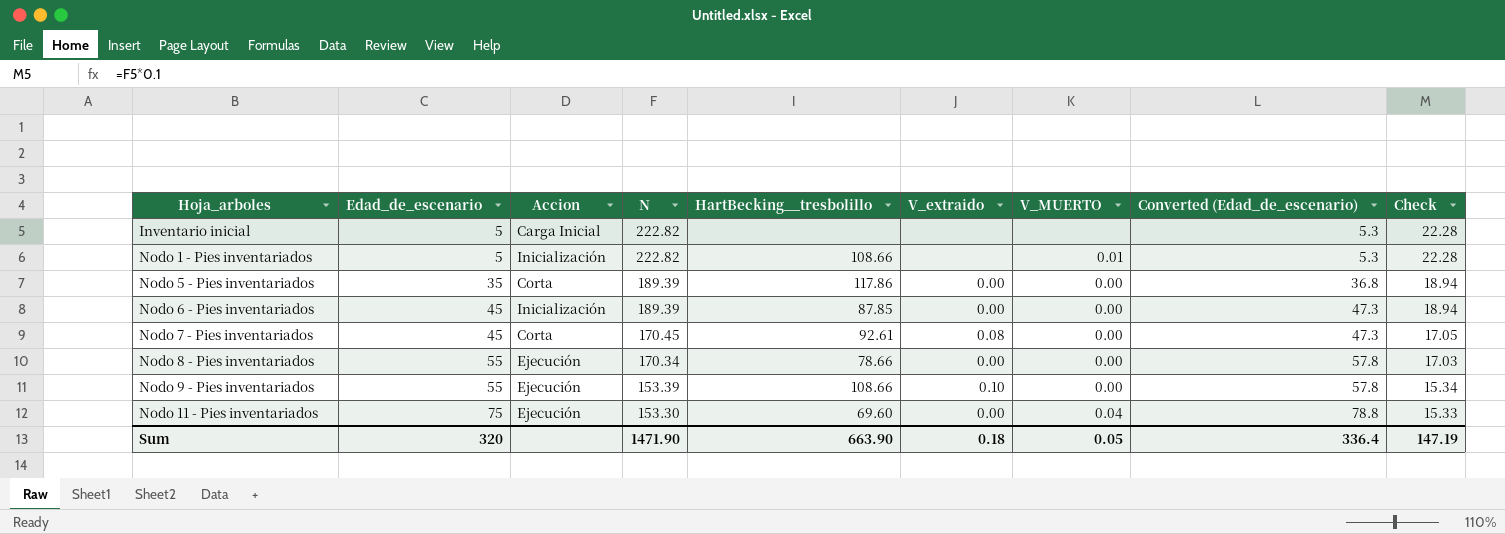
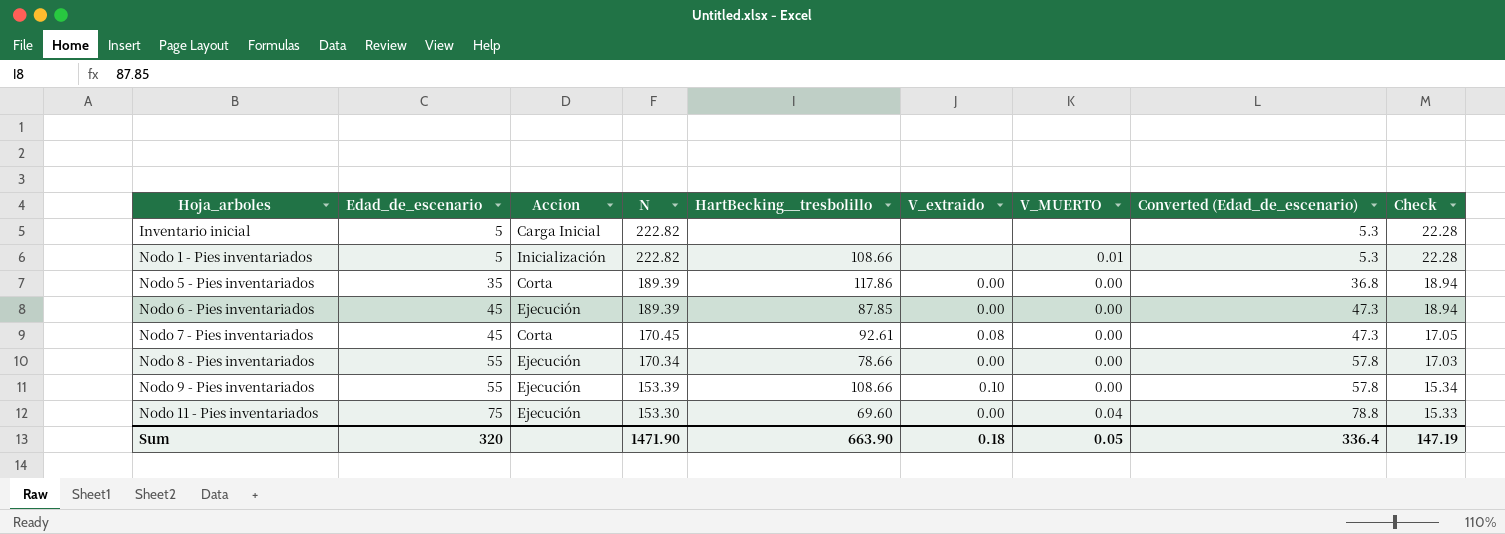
Nodo 6 - Pies inventariados | Accion: Inicialización -> Ejecución

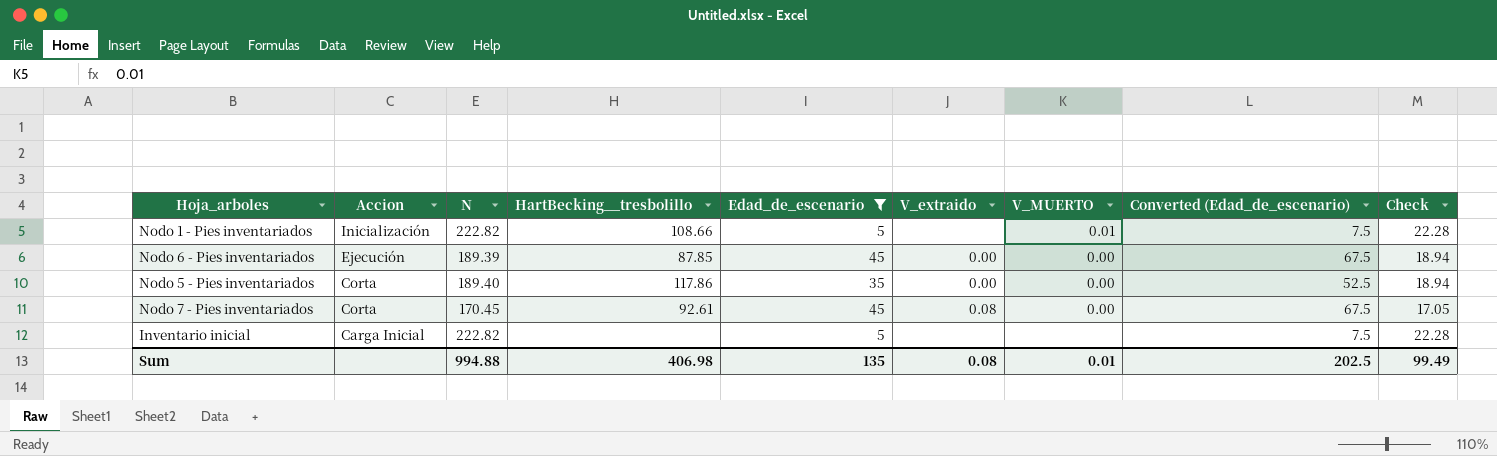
filter: none -> Edad_de_escenario <= 45
row order: Hoja_arboles ascending -> Accion descending
column Edad_de_escenario | position: 2 -> 5
column Converted (Edad_de_escenario) | formula: [Edad_de_escenario] * 1.05 -> [Edad_de_escenario] * 1.5
Nodo 5 - Pies inventariados | N: 189.39 -> 189.40
Sum | N: 1471.90 -> 994.88
Sum | HartBecking__tresbolillo: 663.90 -> 406.98
Sum | Edad_de_escenario: 320 -> 135
Sum | V_extraido: 0.18 -> 0.08
Sum | V_MUERTO: 0.05 -> 0.01
Sum | Converted (Edad_de_escenario): 336.4 -> 202.5
Sum | Check: 147.19 -> 99.49

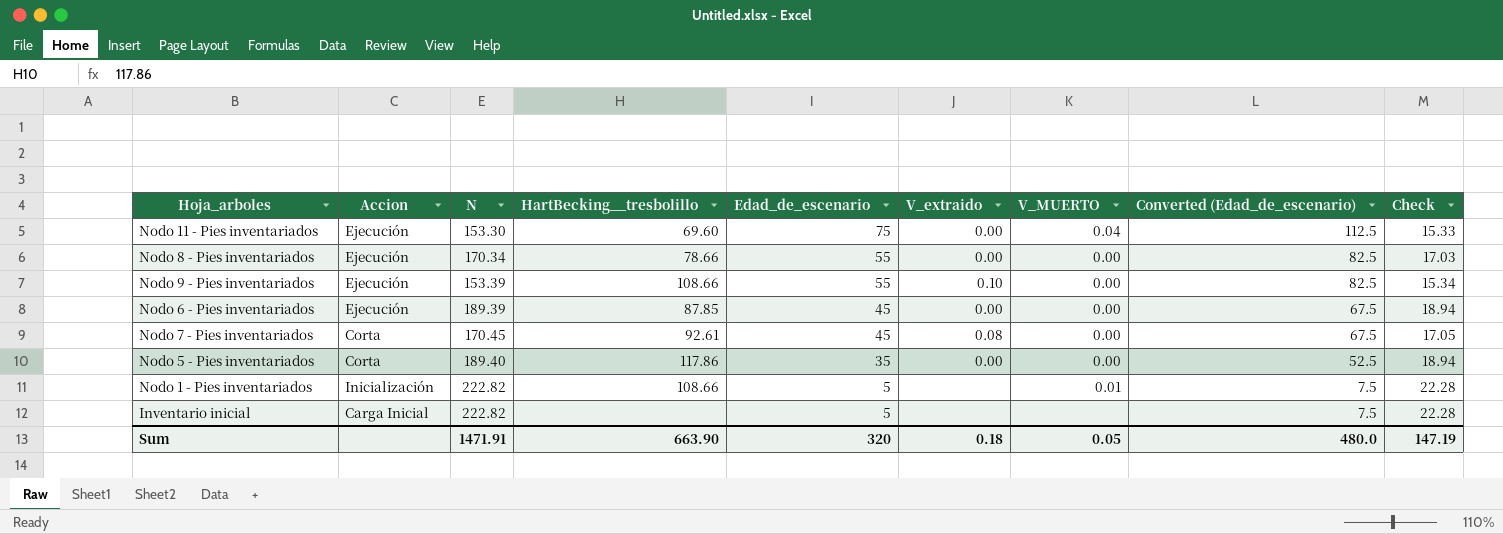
filter: Edad_de_escenario <= 45 -> none
row order: Accion descending -> Edad_de_escenario descending
Sum | N: 994.88 -> 1471.91
Sum | HartBecking__tresbolillo: 406.98 -> 663.90
Sum | Edad_de_escenario: 135 -> 320
Sum | V_extraido: 0.08 -> 0.18
Sum | V_MUERTO: 0.01 -> 0.05
Sum | Converted (Edad_de_escenario): 202.5 -> 480.0
Sum | Check: 99.49 -> 147.19

